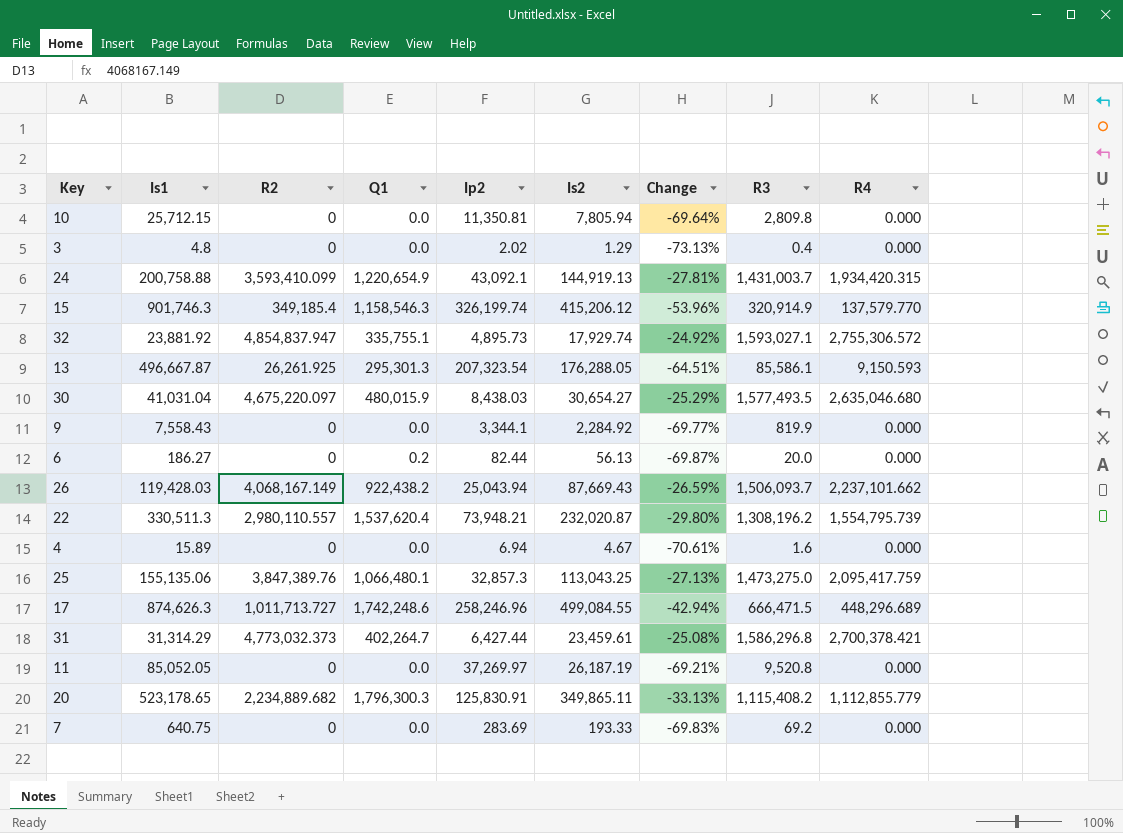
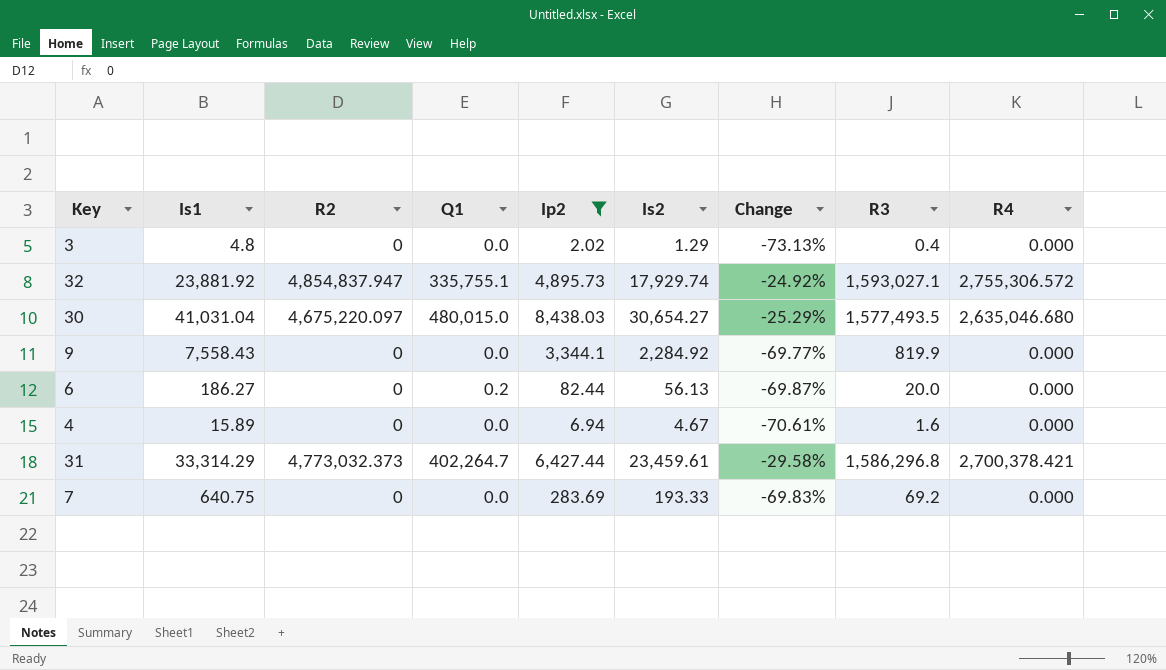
filter: none -> Ip2 <= 8,438.03
30 | Q1: 480,015.9 -> 480,015.0
31 | Is1: 31,314.29 -> 33,314.29
31 | Change: -25.08% -> -29.58%

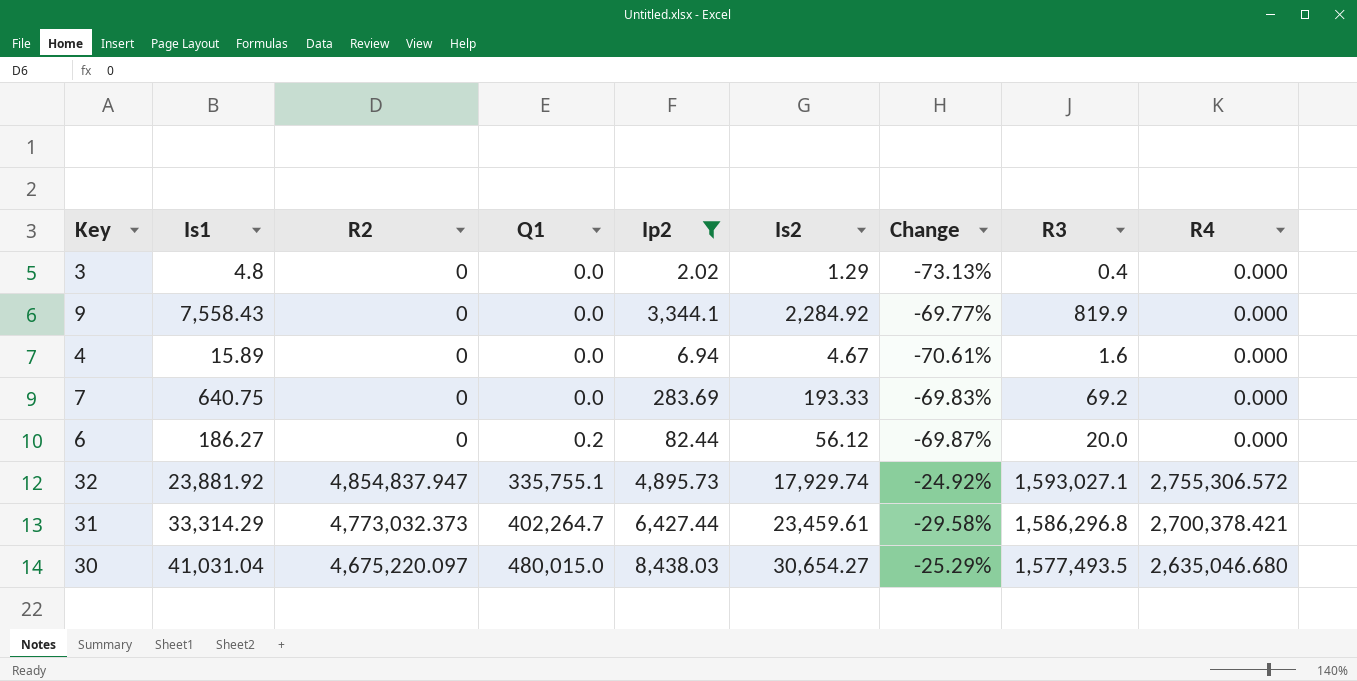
row order: none -> Q1 ascending
6 | Is2: 56.13 -> 56.12

